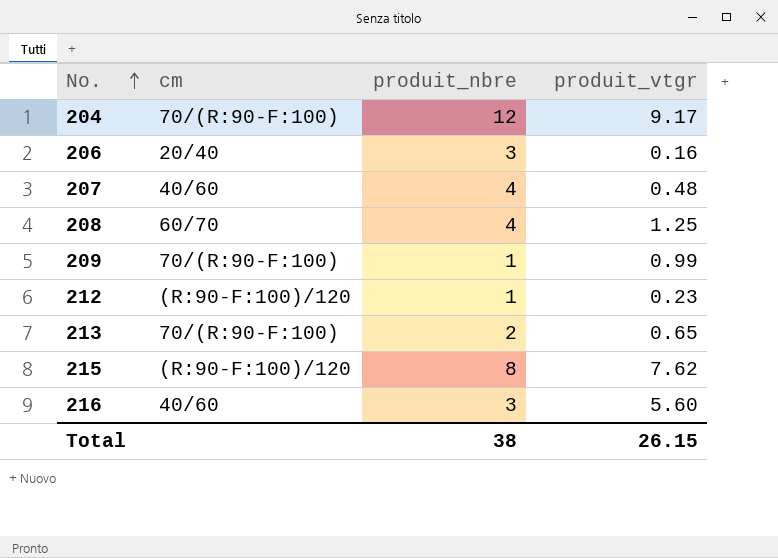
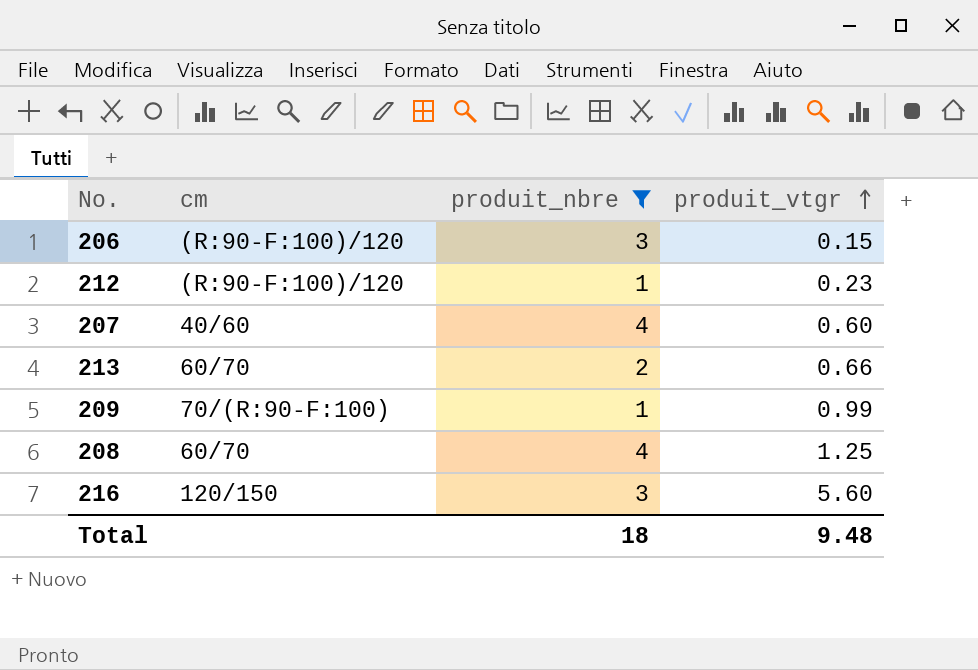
filter: none -> produit_nbre <= 4
row order: No. ascending -> produit_vtgr ascending
206 | cm: 20/40 -> (R:90-F:100)/120
206 | produit_vtgr: 0.16 -> 0.15
207 | produit_vtgr: 0.48 -> 0.60
213 | cm: 70/(R:90-F:100) -> 60/70
213 | produit_vtgr: 0.65 -> 0.66
216 | cm: 40/60 -> 120/150
Total | produit_nbre: 38 -> 18
Total | produit_vtgr: 26.15 -> 9.48

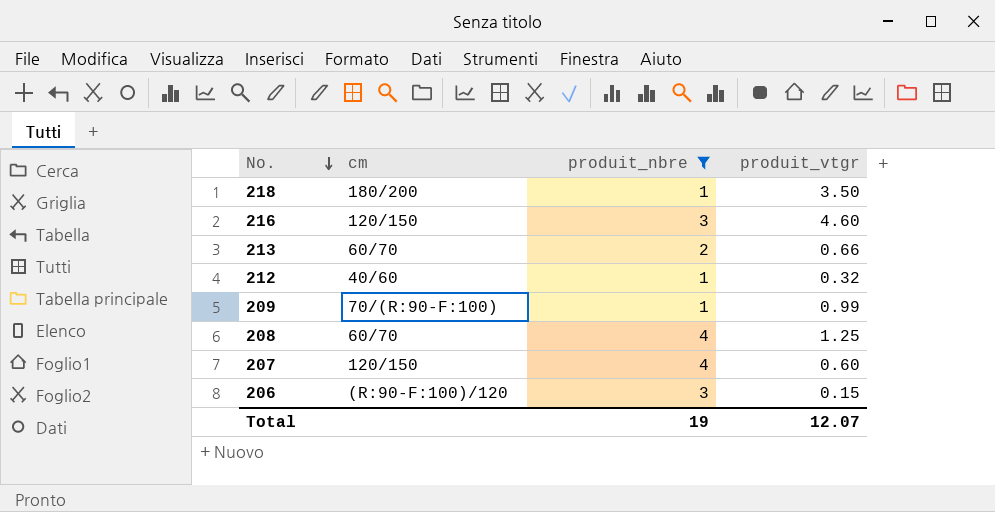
row order: produit_vtgr ascending -> No. descending
row 218: none -> 180/200 | 1 | 3.50
216 | produit_vtgr: 5.60 -> 4.60
212 | cm: (R:90-F:100)/120 -> 40/60
212 | produit_vtgr: 0.23 -> 0.32
207 | cm: 40/60 -> 120/150
Total | produit_nbre: 18 -> 19
Total | produit_vtgr: 9.48 -> 12.07

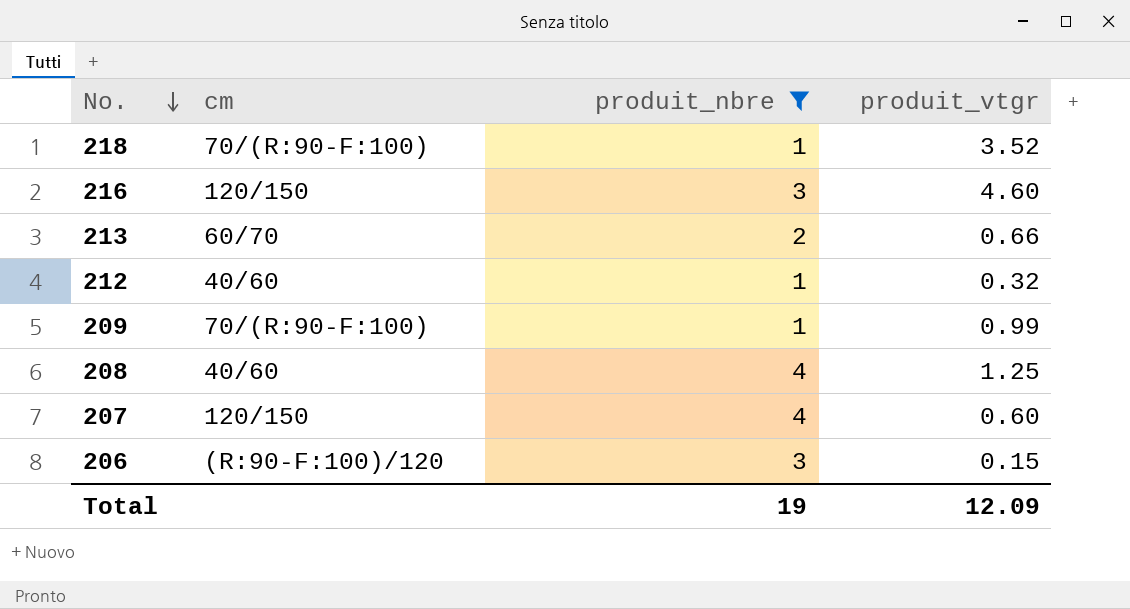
218 | cm: 180/200 -> 70/(R:90-F:100)
218 | produit_vtgr: 3.50 -> 3.52
208 | cm: 60/70 -> 40/60
Total | produit_vtgr: 12.07 -> 12.09

